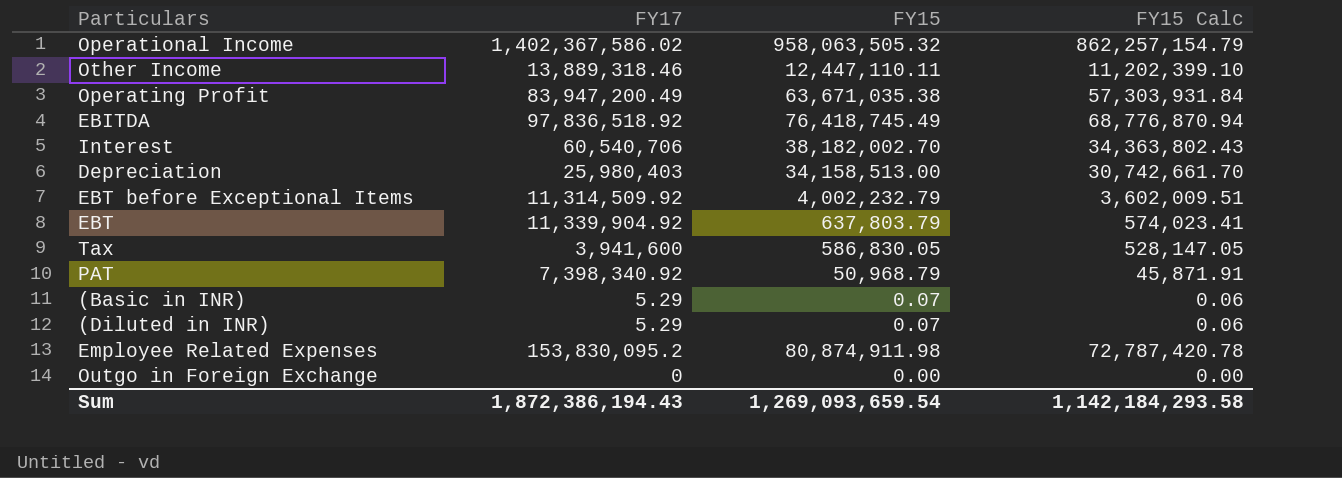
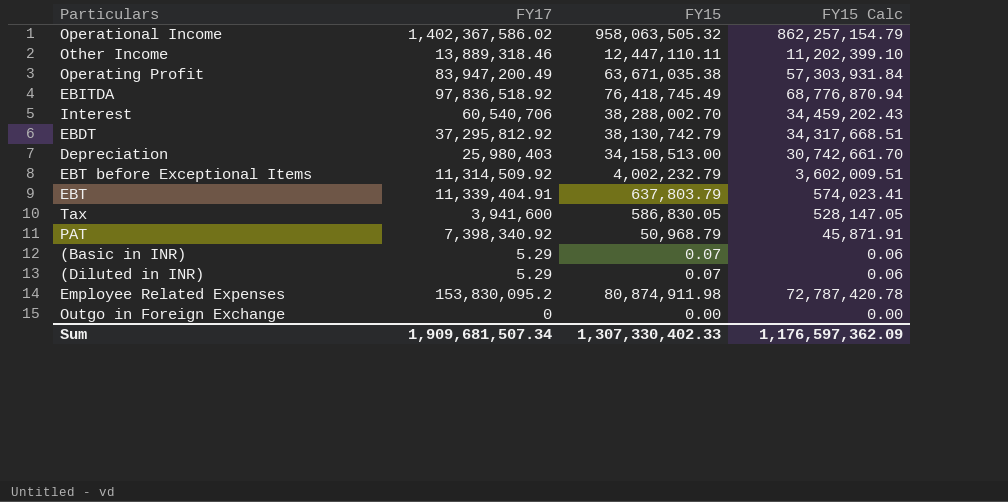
Interest | FY15: 38,182,002.70 -> 38,288,002.70
Interest | FY15 Calc: 34,363,802.43 -> 34,459,202.43
row EBDT: none -> 37,295,812.92 | 38,130,742.79 | 34,317,668.51
EBT | FY17: 11,339,904.92 -> 11,339,404.91
Sum | FY17: 1,872,386,194.43 -> 1,909,681,507.34
Sum | FY15: 1,269,093,659.54 -> 1,307,330,402.33
Sum | FY15 Calc: 1,142,184,293.58 -> 1,176,597,362.09

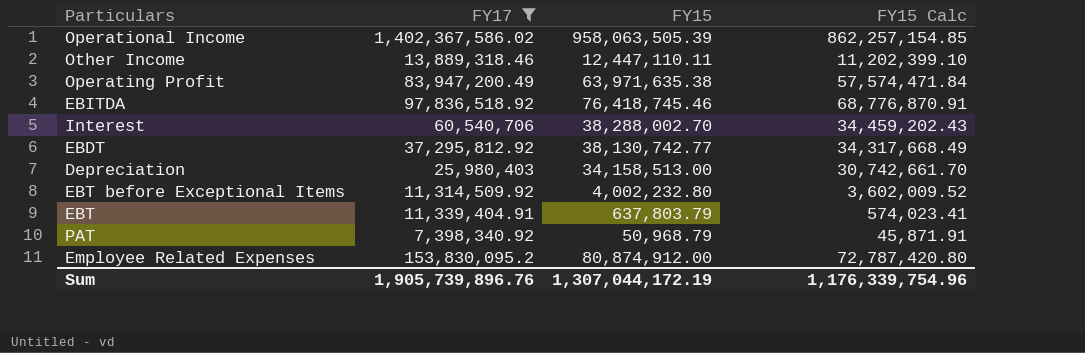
filter: none -> FY17 >= 7,398,340.92
Operational Income | FY15: 958,063,505.32 -> 958,063,505.39
Operational Income | FY15 Calc: 862,257,154.79 -> 862,257,154.85
Operating Profit | FY15: 63,671,035.38 -> 63,971,635.38
Operating Profit | FY15 Calc: 57,303,931.84 -> 57,574,471.84
EBITDA | FY15: 76,418,745.49 -> 76,418,745.46
EBITDA | FY15 Calc: 68,776,870.94 -> 68,776,870.91
EBDT | FY15: 38,130,742.79 -> 38,130,742.77
EBDT | FY15 Calc: 34,317,668.51 -> 34,317,668.49
EBT before Exceptional Items | FY15: 4,002,232.79 -> 4,002,232.80
EBT before Exceptional Items | FY15 Calc: 3,602,009.51 -> 3,602,009.52
Employee Related Expenses | FY15: 80,874,911.98 -> 80,874,912.00
Employee Related Expenses | FY15 Calc: 72,787,420.78 -> 72,787,420.80
Sum | FY17: 1,909,681,507.34 -> 1,905,739,896.76
Sum | FY15: 1,307,330,402.33 -> 1,307,044,172.19
Sum | FY15 Calc: 1,176,597,362.09 -> 1,176,339,754.96

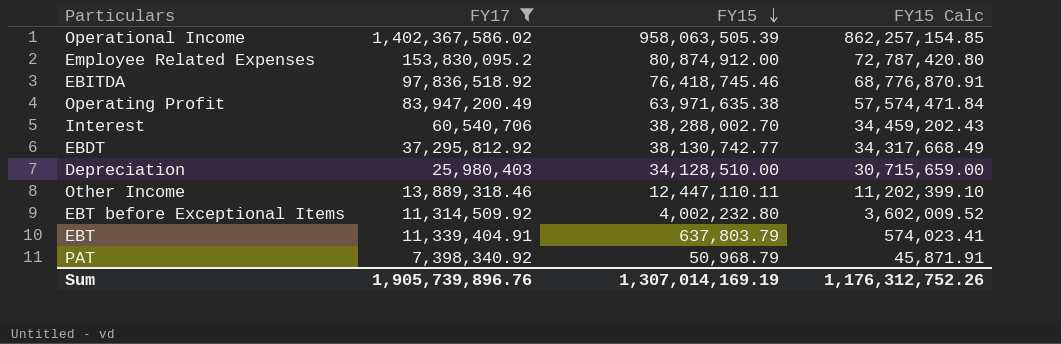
row order: none -> FY15 descending
Depreciation | FY15: 34,158,513.00 -> 34,128,510.00
Depreciation | FY15 Calc: 30,742,661.70 -> 30,715,659.00
Sum | FY15: 1,307,044,172.19 -> 1,307,014,169.19
Sum | FY15 Calc: 1,176,339,754.96 -> 1,176,312,752.26

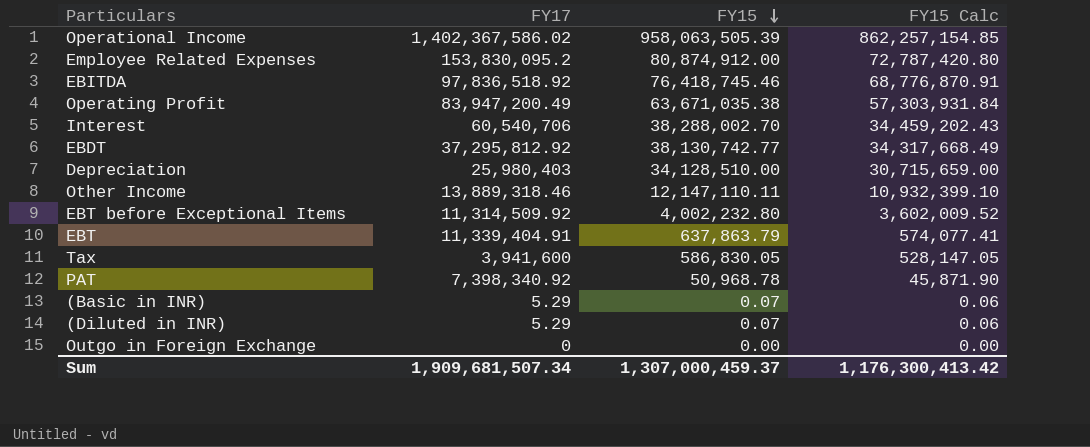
filter: FY17 >= 7,398,340.92 -> none
Operating Profit | FY15: 63,971,635.38 -> 63,671,035.38
Operating Profit | FY15 Calc: 57,574,471.84 -> 57,303,931.84
Other Income | FY15: 12,447,110.11 -> 12,147,110.11
Other Income | FY15 Calc: 11,202,399.10 -> 10,932,399.10
EBT | FY15: 637,803.79 -> 637,863.79
EBT | FY15 Calc: 574,023.41 -> 574,077.41
PAT | FY15: 50,968.79 -> 50,968.78
PAT | FY15 Calc: 45,871.91 -> 45,871.90
Sum | FY17: 1,905,739,896.76 -> 1,909,681,507.34
Sum | FY15: 1,307,014,169.19 -> 1,307,000,459.37
Sum | FY15 Calc: 1,176,312,752.26 -> 1,176,300,413.42

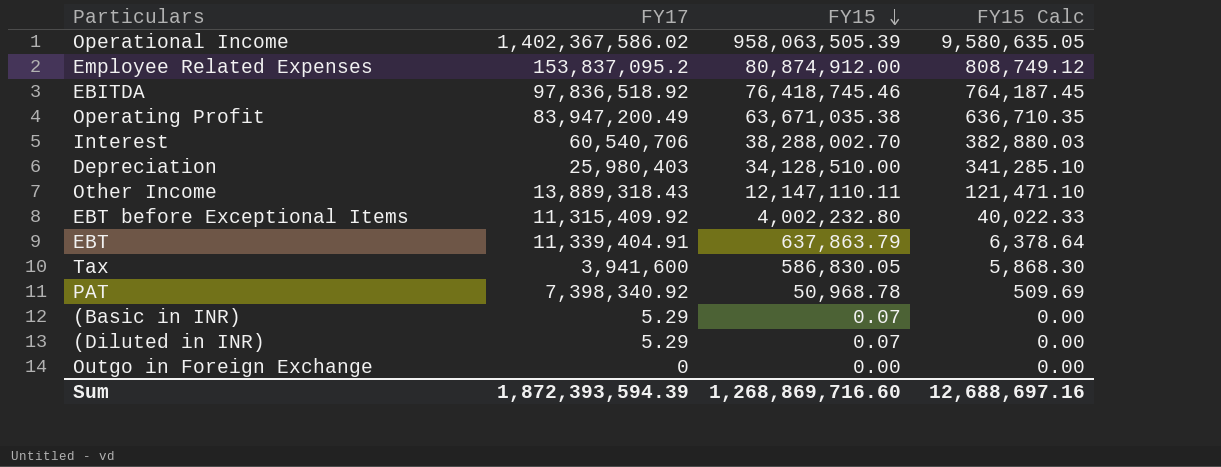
column FY15 Calc | formula: [FY15] * 0.9 -> [FY15] * 0.01
row EBDT: 37,295,812.92 | 38,130,742.77 | 34,317,668.49 -> none
Employee Related Expenses | FY17: 153,830,095.2 -> 153,837,095.2
Other Income | FY17: 13,889,318.46 -> 13,889,318.43
EBT before Exceptional Items | FY17: 11,314,509.92 -> 11,315,409.92
Sum | FY17: 1,909,681,507.34 -> 1,872,393,594.39
Sum | FY15: 1,307,000,459.37 -> 1,268,869,716.60
Sum | FY15 Calc: 1,176,300,413.42 -> 12,688,697.16

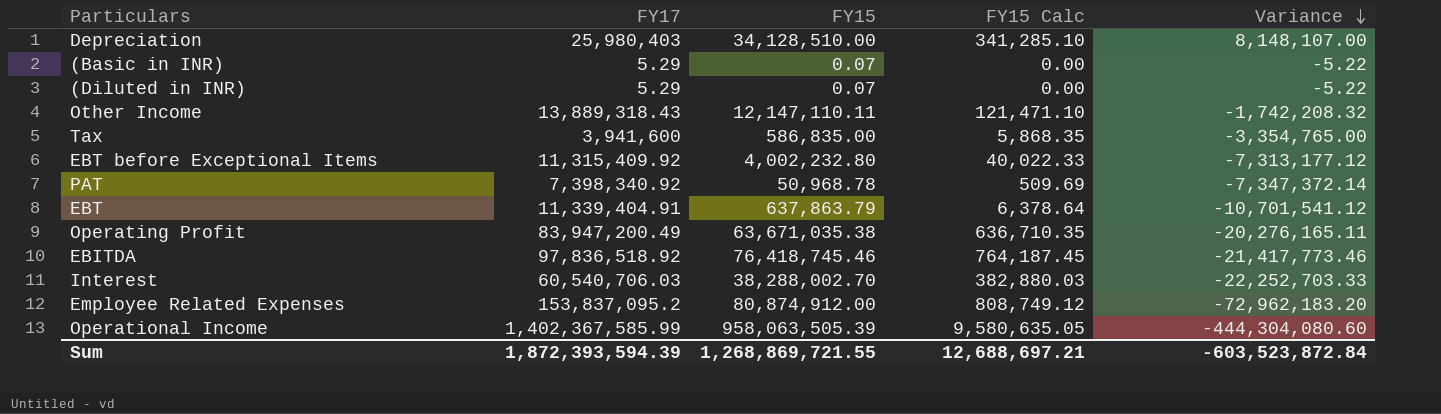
row order: FY15 descending -> Variance descending
column Variance | formula: none -> [FY15] - [FY17]
row Outgo in Foreign Exchange: 0 | 0.00 | 0.00 -> none
Tax | FY15: 586,830.05 -> 586,835.00
Tax | FY15 Calc: 5,868.30 -> 5,868.35
Interest | FY17: 60,540,706 -> 60,540,706.03
Operational Income | FY17: 1,402,367,586.02 -> 1,402,367,585.99
Sum | FY15: 1,268,869,716.60 -> 1,268,869,721.55
Sum | FY15 Calc: 12,688,697.16 -> 12,688,697.21

